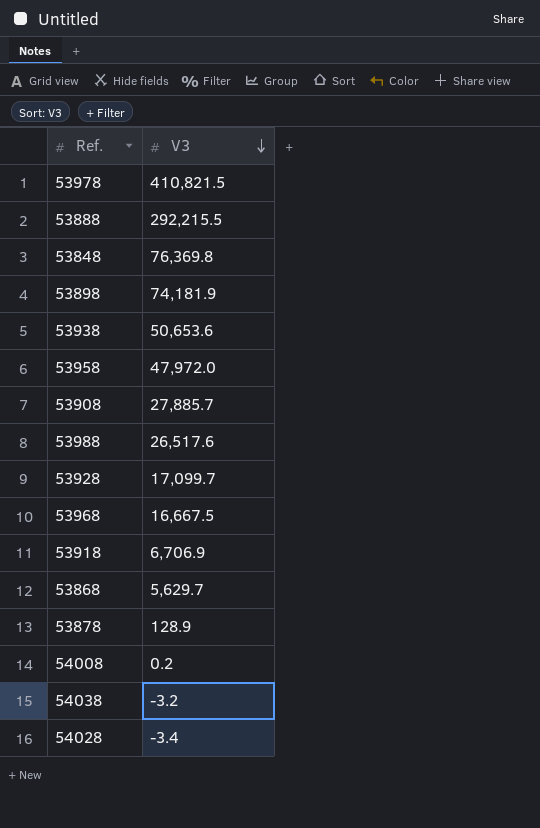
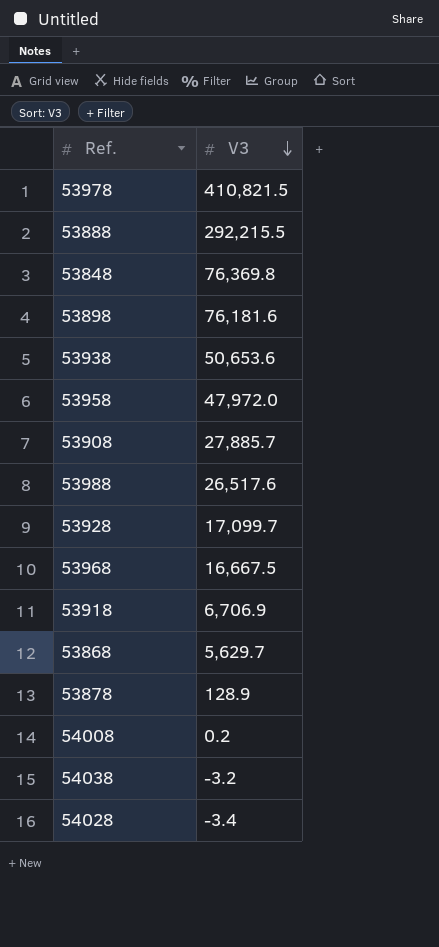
53898 | V3: 74,181.9 -> 76,181.6

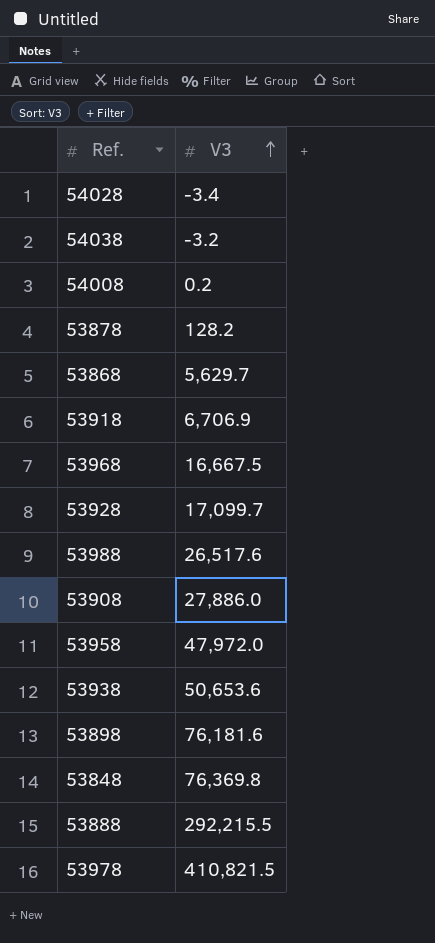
row order: V3 descending -> V3 ascending
53878 | V3: 128.9 -> 128.2
53908 | V3: 27,885.7 -> 27,886.0

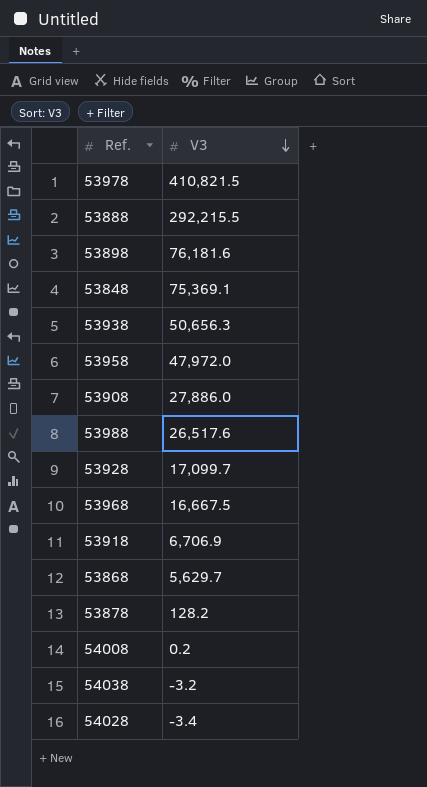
row order: V3 ascending -> V3 descending
53848 | V3: 76,369.8 -> 75,369.1
53938 | V3: 50,653.6 -> 50,656.3

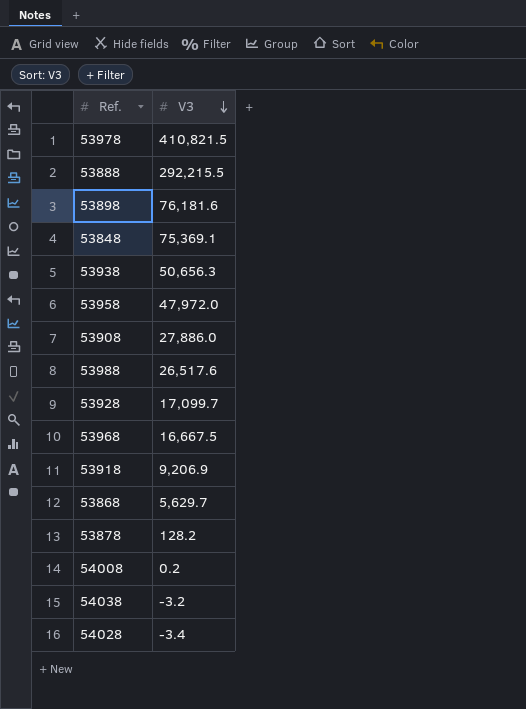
53918 | V3: 6,706.9 -> 9,206.9

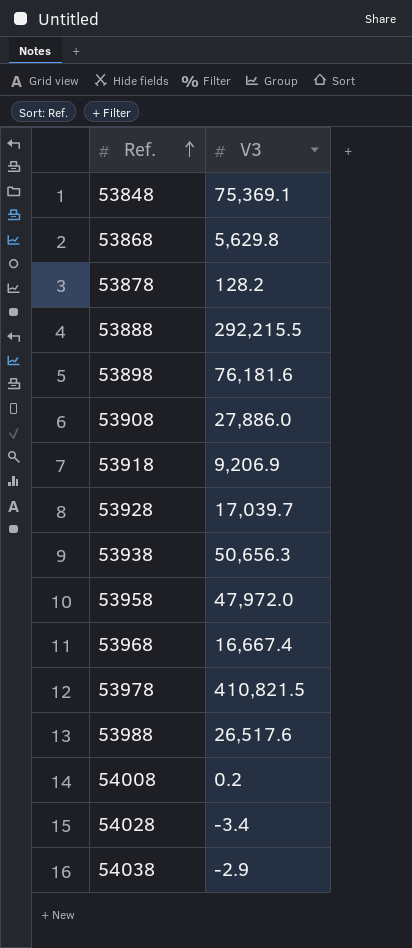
row order: V3 descending -> Ref. ascending
53868 | V3: 5,629.7 -> 5,629.8
53928 | V3: 17,099.7 -> 17,039.7
53968 | V3: 16,667.5 -> 16,667.4
54038 | V3: -3.2 -> -2.9

